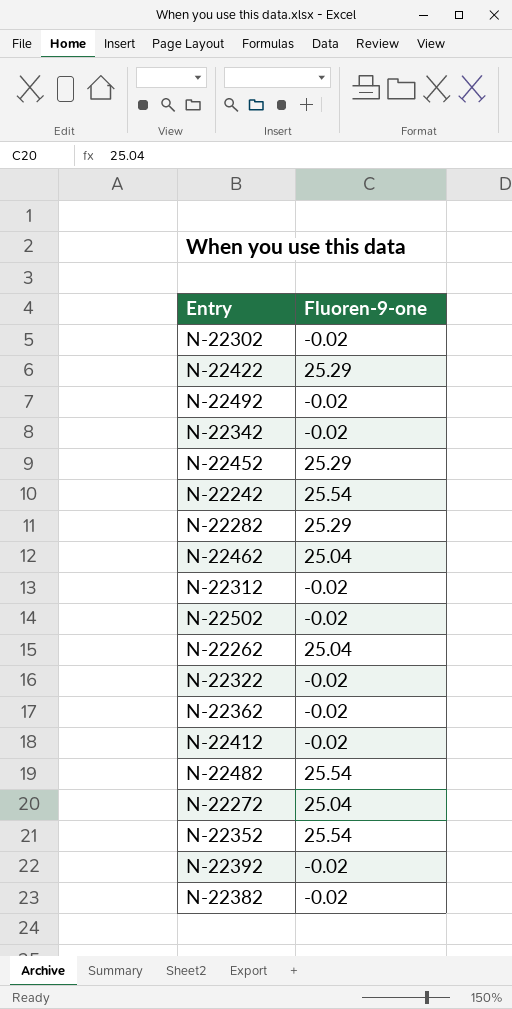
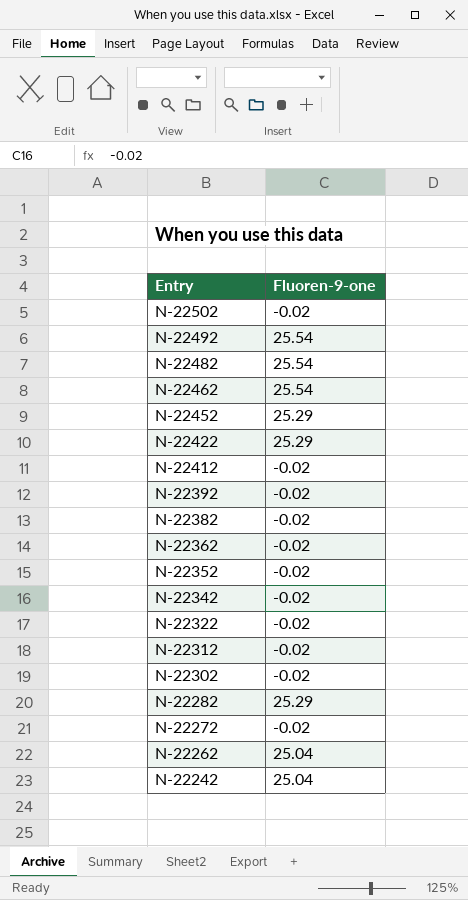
row order: none -> Entry descending
N-22492 | Fluoren-9-one: -0.02 -> 25.54
N-22462 | Fluoren-9-one: 25.04 -> 25.54
N-22352 | Fluoren-9-one: 25.54 -> -0.02
N-22272 | Fluoren-9-one: 25.04 -> -0.02
N-22242 | Fluoren-9-one: 25.54 -> 25.04

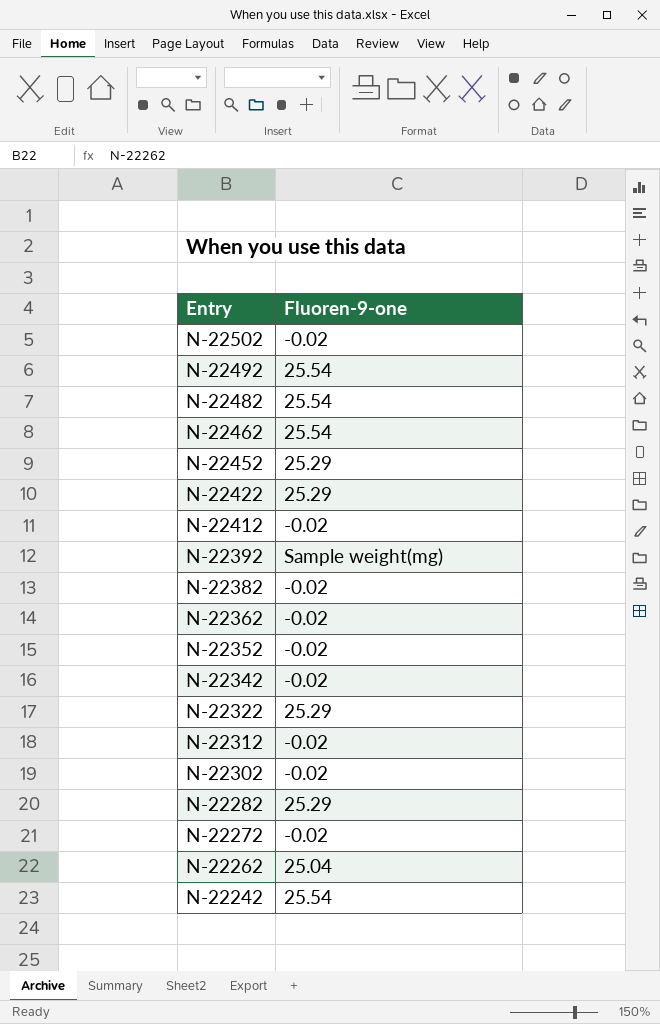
N-22392 | Fluoren-9-one: -0.02 -> Sample weight(mg)
N-22322 | Fluoren-9-one: -0.02 -> 25.29
N-22242 | Fluoren-9-one: 25.04 -> 25.54

